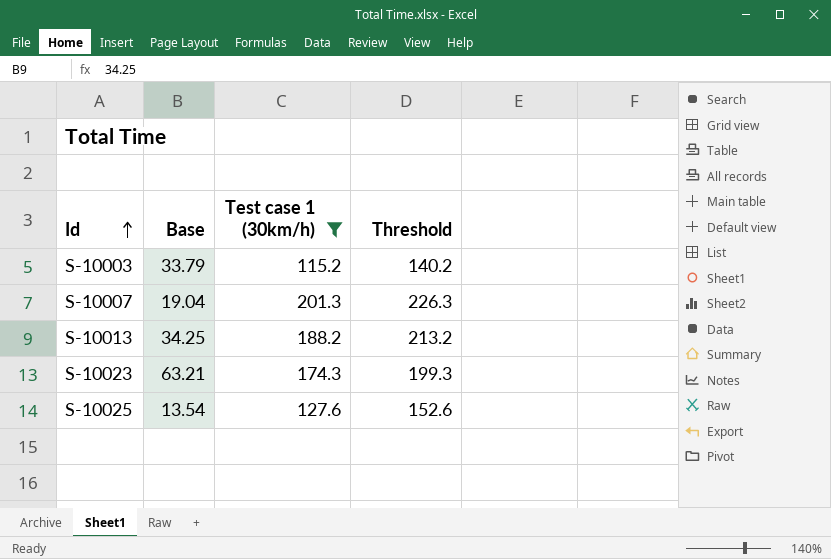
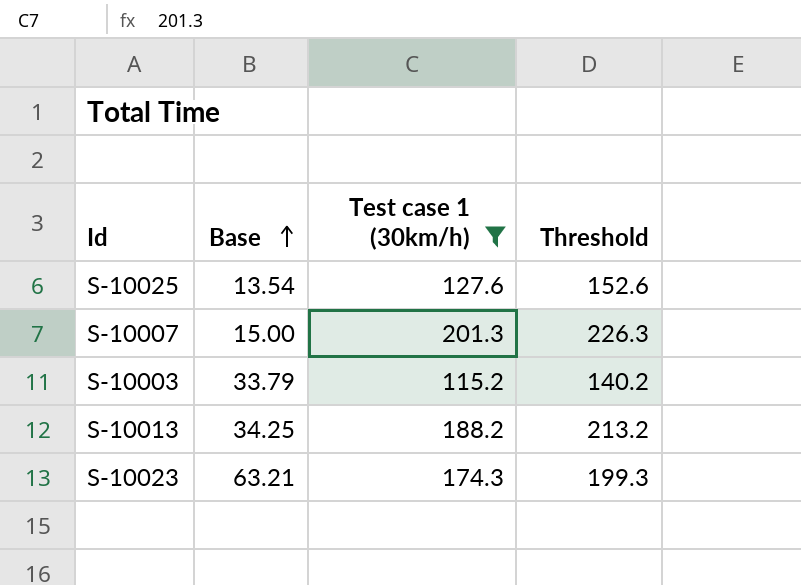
row order: Id ascending -> Base ascending
S-10007 | Base: 19.04 -> 15.00

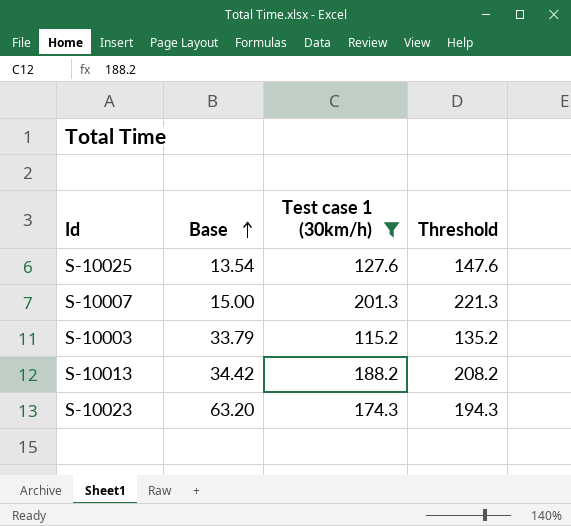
column Threshold | formula: [Test case 1 (30km/h)] + 25 -> [Test case 1 (30km/h)] + 20
S-10013 | Base: 34.25 -> 34.42
S-10023 | Base: 63.21 -> 63.20

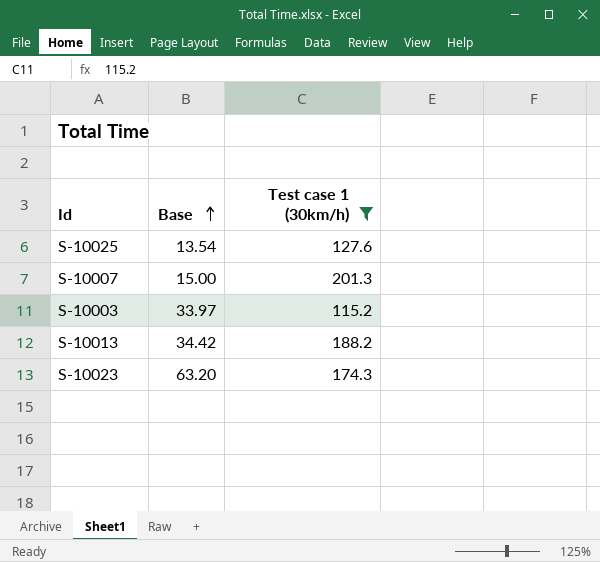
column Threshold | formula: [Test case 1 (30km/h)] + 20 -> none
S-10003 | Base: 33.79 -> 33.97

